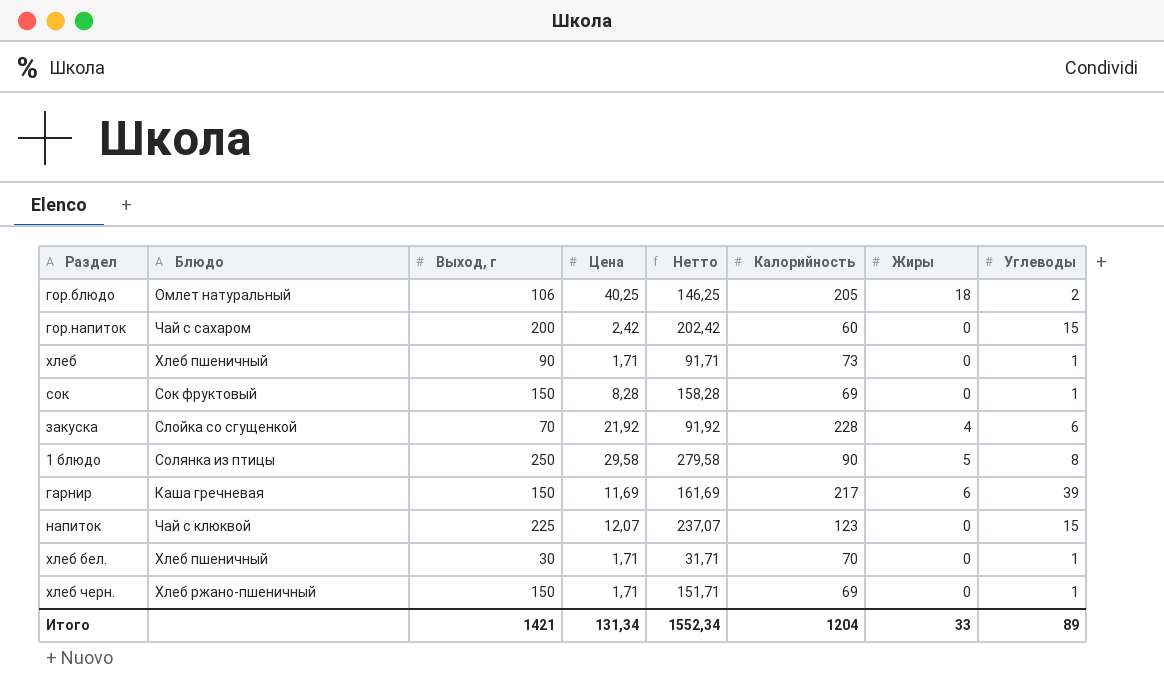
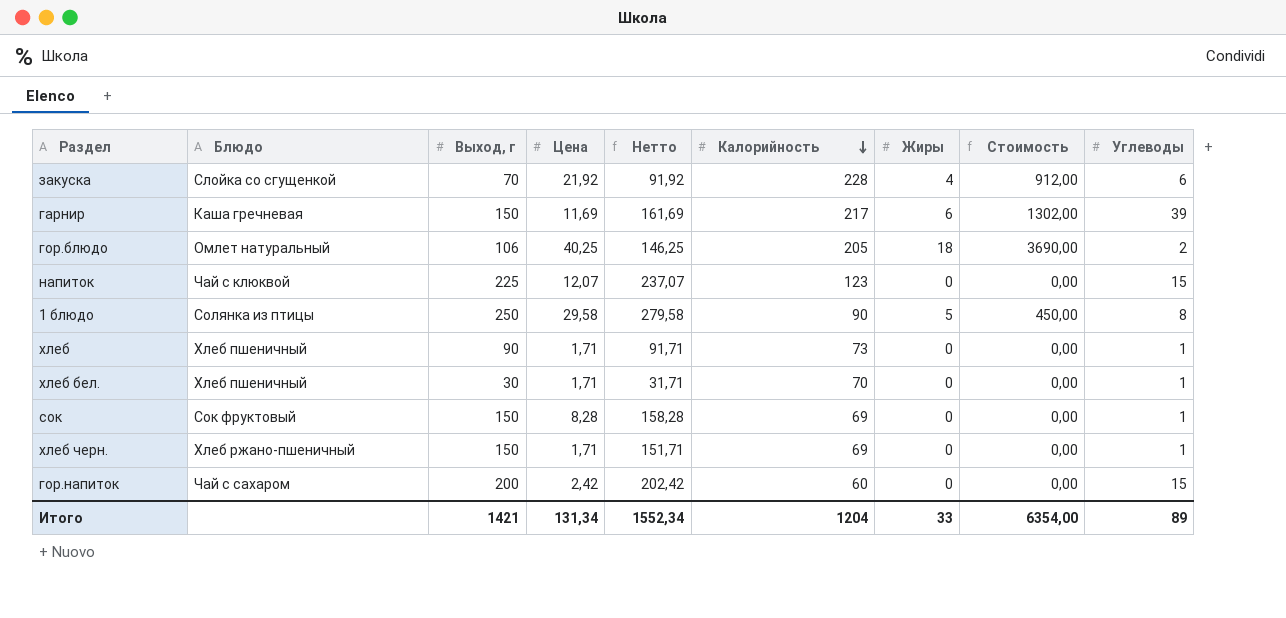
row order: none -> Калорийность descending
column Стоимость | formula: none -> [Калорийность] * [Жиры]

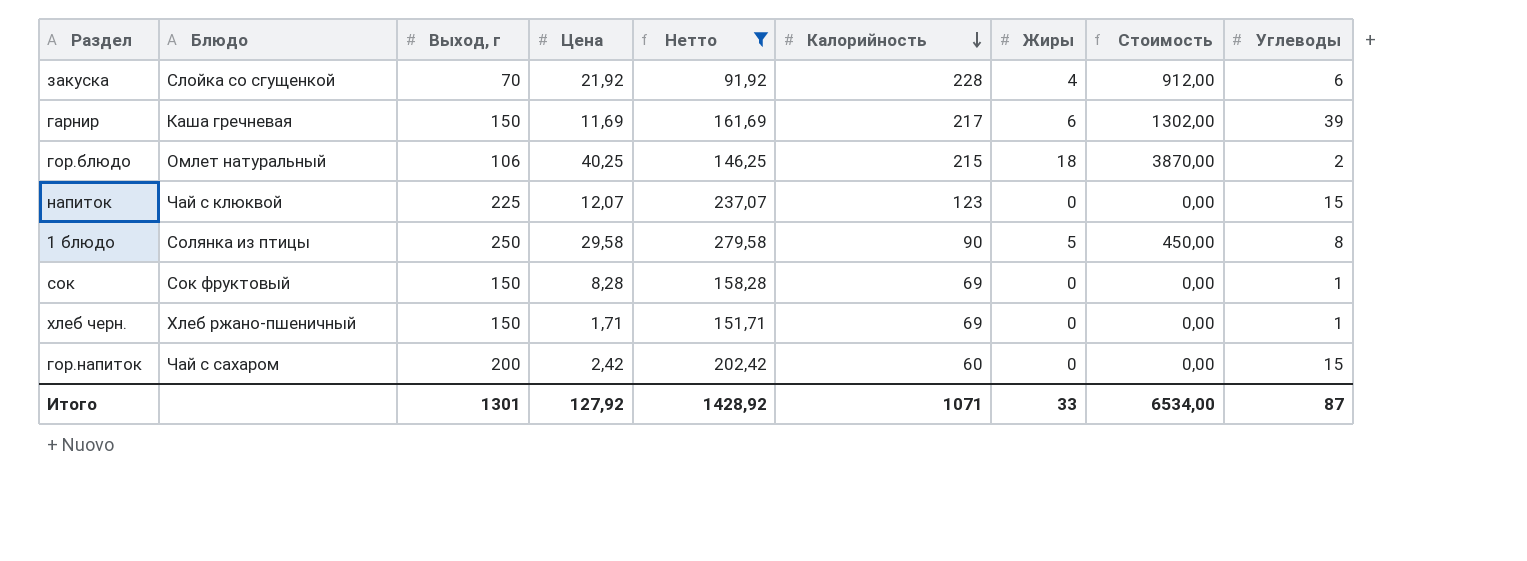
filter: none -> Нетто >= 91,92
гор.блюдо | Калорийность: 205 -> 215
гор.блюдо | Стоимость: 3690,00 -> 3870,00
Итого | Выход, г: 1421 -> 1301
Итого | Цена: 131,34 -> 127,92
Итого | Нетто: 1552,34 -> 1428,92
Итого | Калорийность: 1204 -> 1071
Итого | Стоимость: 6354,00 -> 6534,00
Итого | Углеводы: 89 -> 87

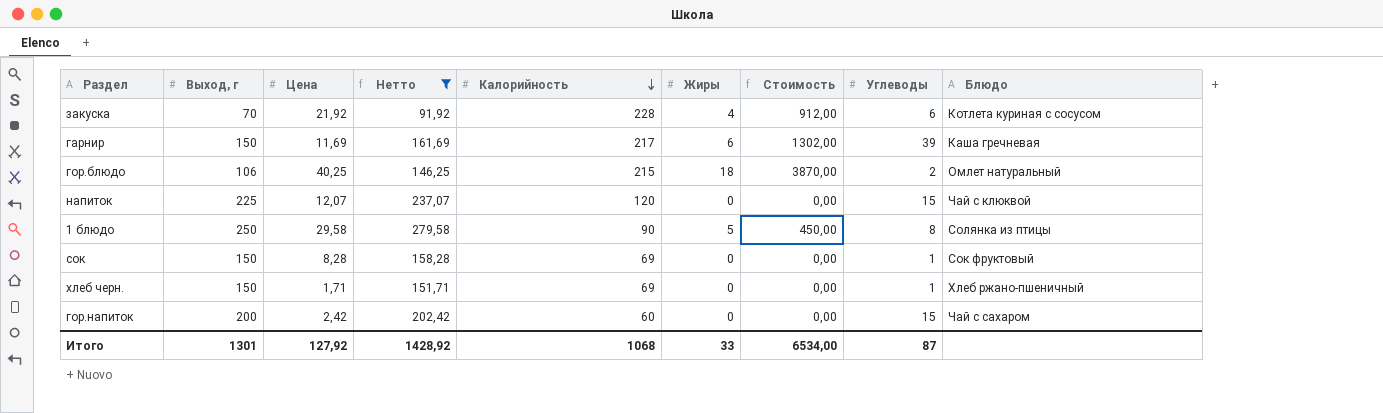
column Блюдо | position: 2 -> 9
закуска | Блюдо: Слойка со сгущенкой -> Котлета куриная с сосусом
напиток | Калорийность: 123 -> 120
Итого | Калорийность: 1071 -> 1068

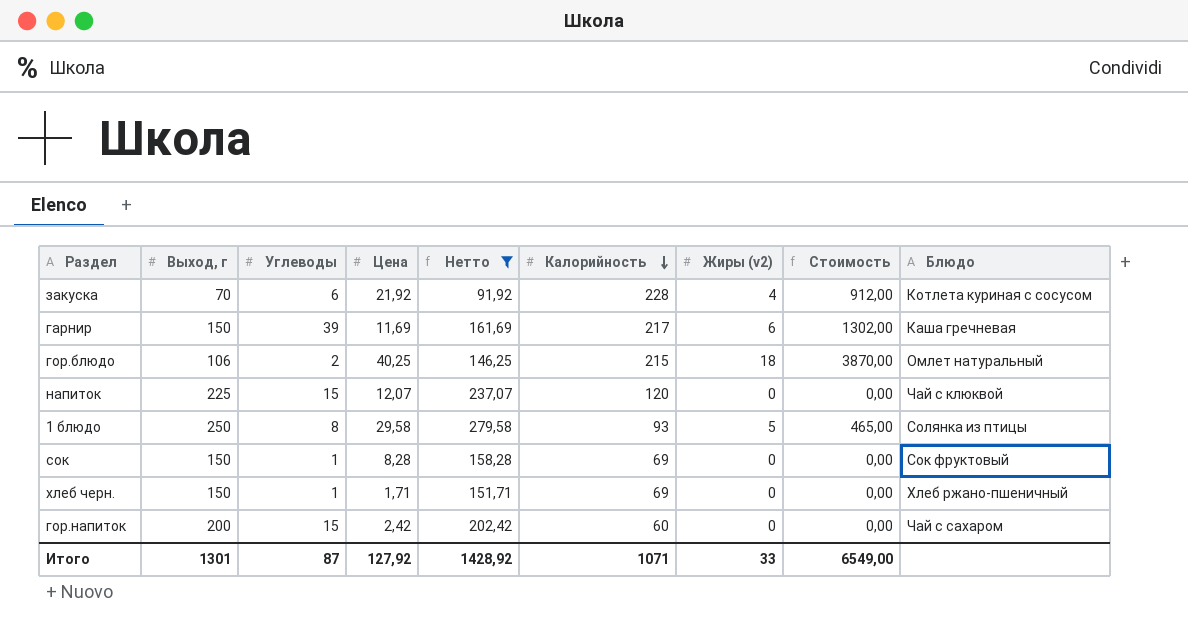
column Углеводы | position: 8 -> 3
column name: Жиры -> Жиры (v2)
1 блюдо | Калорийность: 90 -> 93
1 блюдо | Стоимость: 450,00 -> 465,00
Итого | Калорийность: 1068 -> 1071
Итого | Стоимость: 6534,00 -> 6549,00

